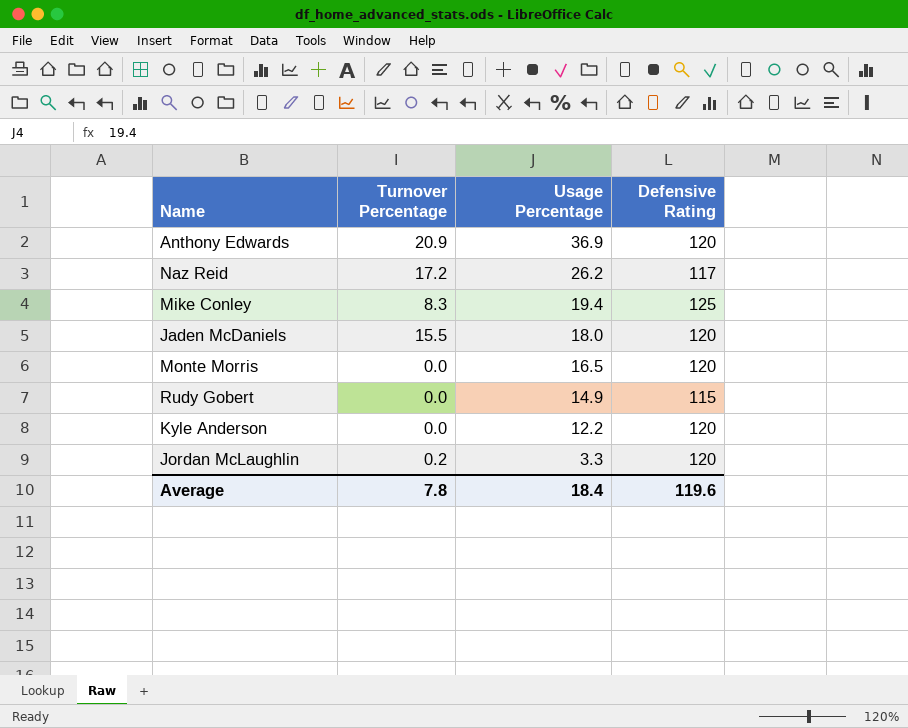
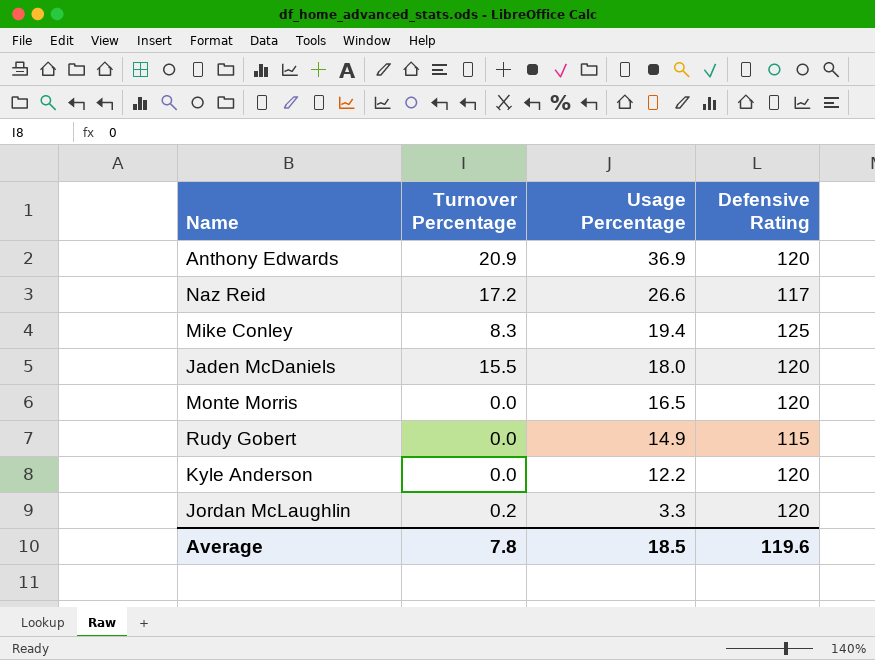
Naz Reid | Usage Percentage: 26.2 -> 26.6
Average | Usage Percentage: 18.4 -> 18.5

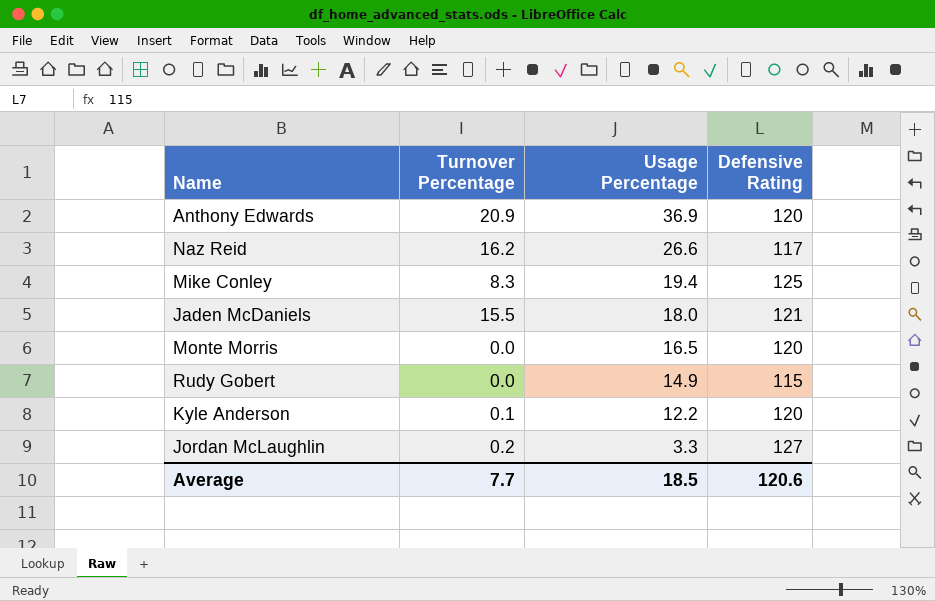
Naz Reid | Turnover Percentage: 17.2 -> 16.2
Jaden McDaniels | Defensive Rating: 120 -> 121
Kyle Anderson | Turnover Percentage: 0.0 -> 0.1
Jordan McLaughlin | Defensive Rating: 120 -> 127
Average | Turnover Percentage: 7.8 -> 7.7
Average | Defensive Rating: 119.6 -> 120.6

